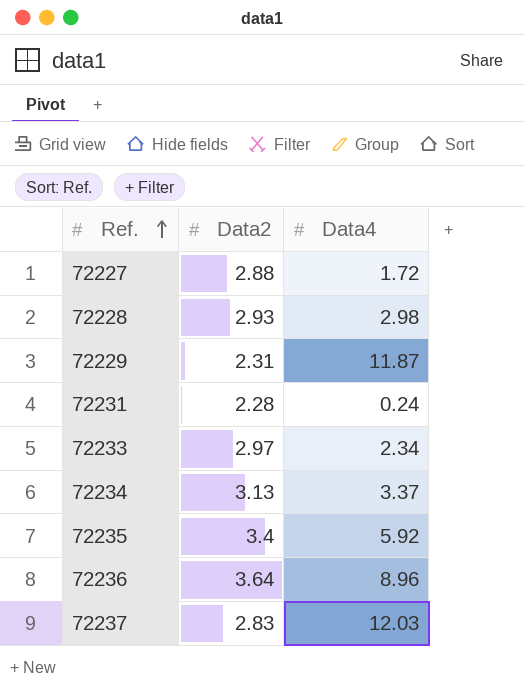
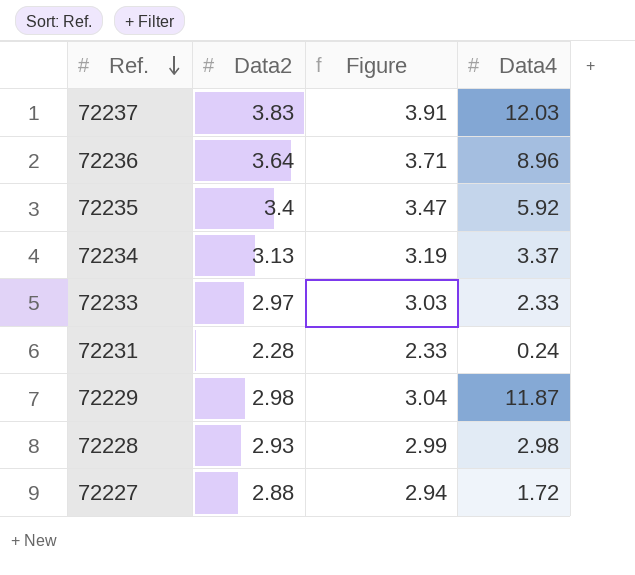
row order: Ref. ascending -> Ref. descending
column Figure | formula: none -> [Data2] * 1.02
72237 | Data2: 2.83 -> 3.83
72233 | Data4: 2.34 -> 2.33
72229 | Data2: 2.31 -> 2.98

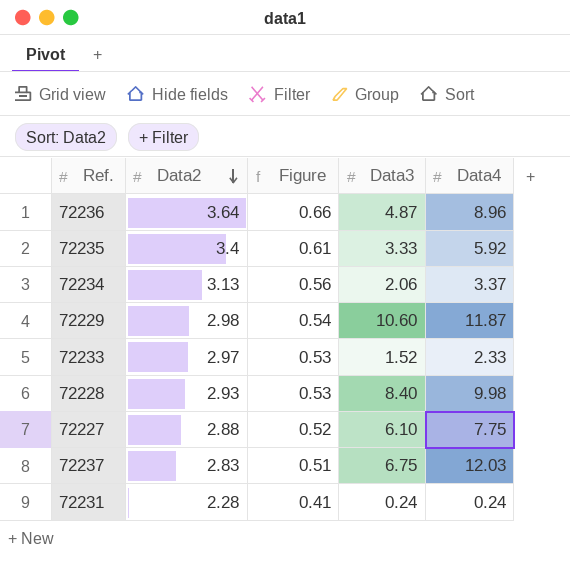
row order: Ref. descending -> Data2 descending
column Figure | formula: [Data2] * 1.02 -> [Data2] * 0.18
column Data3 | position: none -> 4
72228 | Data4: 2.98 -> 9.98
72227 | Data4: 1.72 -> 7.75
72237 | Data2: 3.83 -> 2.83

